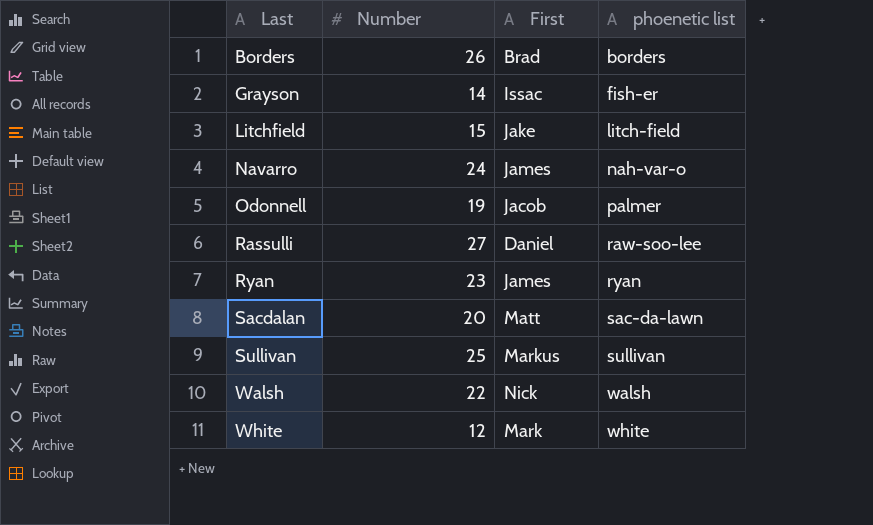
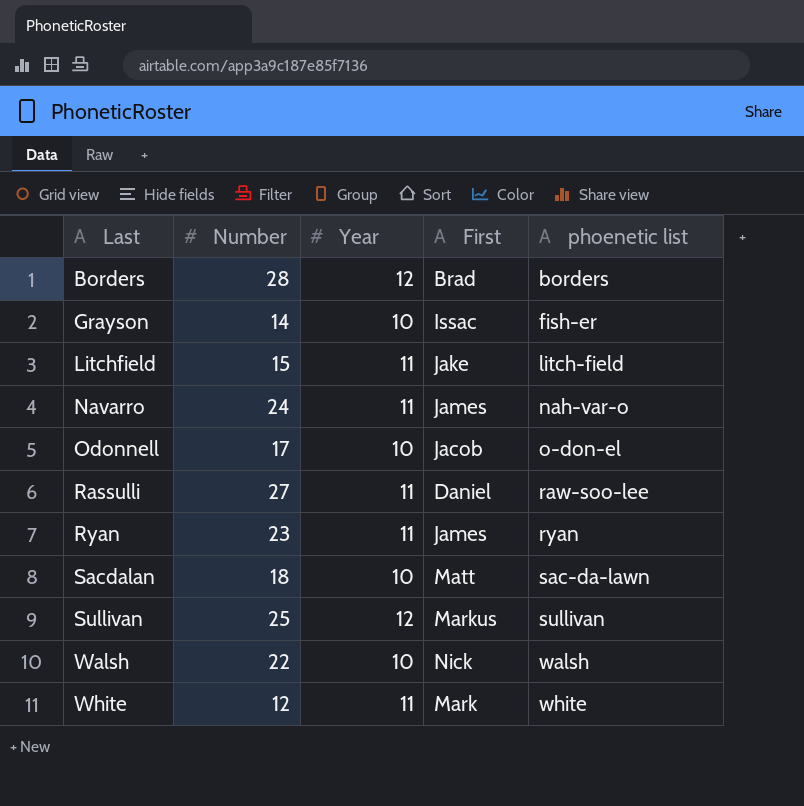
column Year | position: none -> 3
Borders | Number: 26 -> 28
Odonnell | Number: 19 -> 17
Odonnell | phoenetic list: palmer -> o-don-el
Sacdalan | Number: 20 -> 18

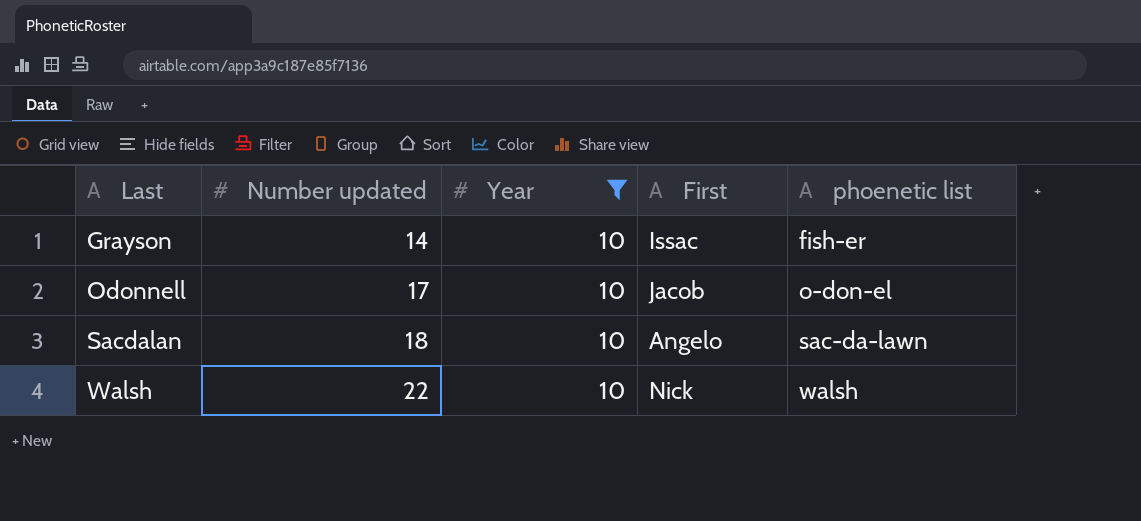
filter: none -> Year = 10
column name: Number -> Number updated
Sacdalan | First: Matt -> Angelo

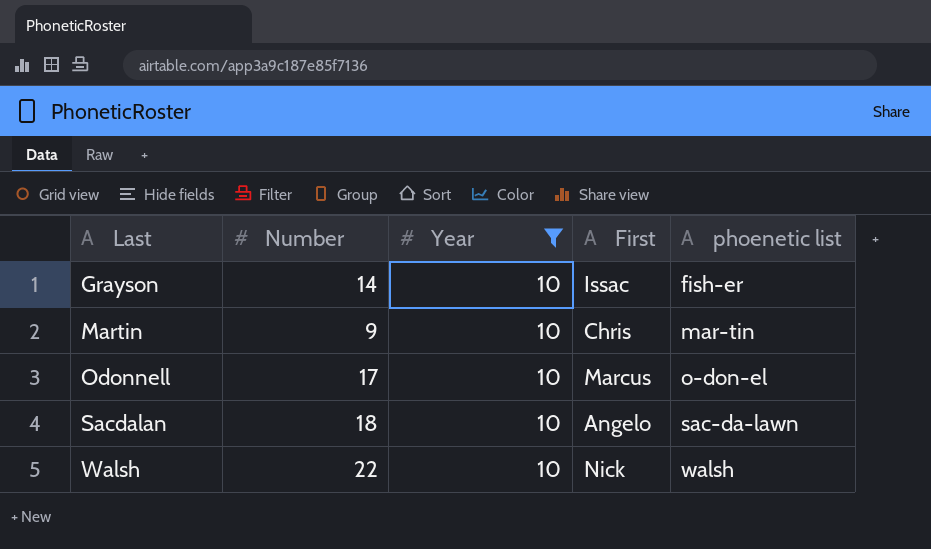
column name: Number updated -> Number
row Martin: none -> 9 | 10 | Chris | mar-tin
Odonnell | First: Jacob -> Marcus

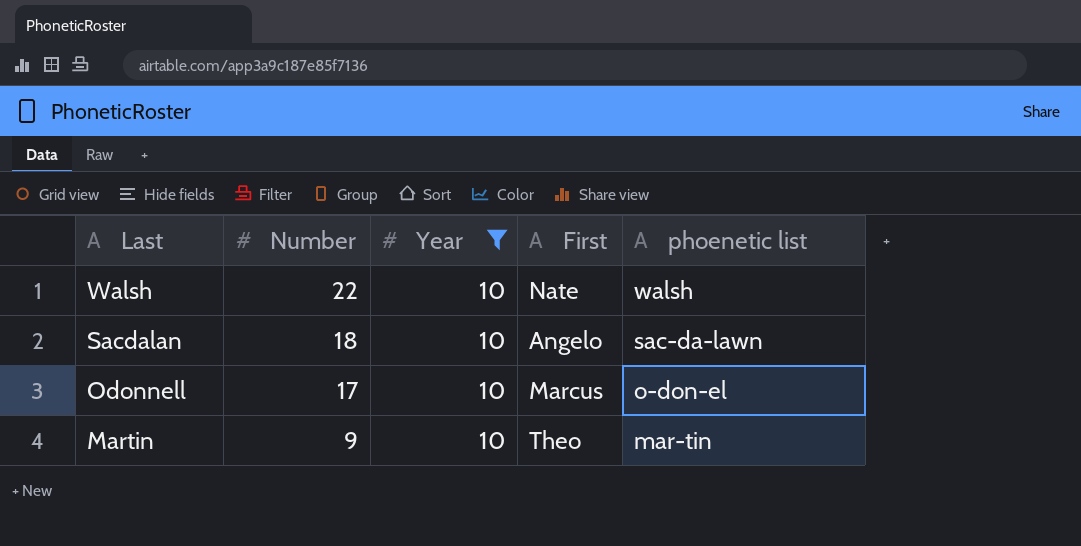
row order: Last ascending -> Last descending
row Grayson: 14 | 10 | Issac | fish-er -> none
Walsh | First: Nick -> Nate
Martin | First: Chris -> Theo

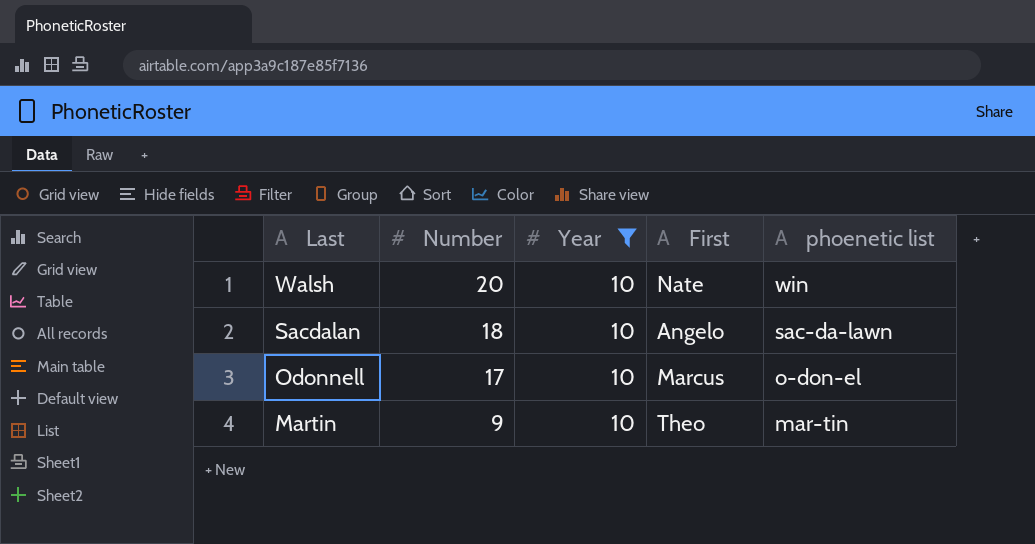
Walsh | Number: 22 -> 20
Walsh | phoenetic list: walsh -> win

